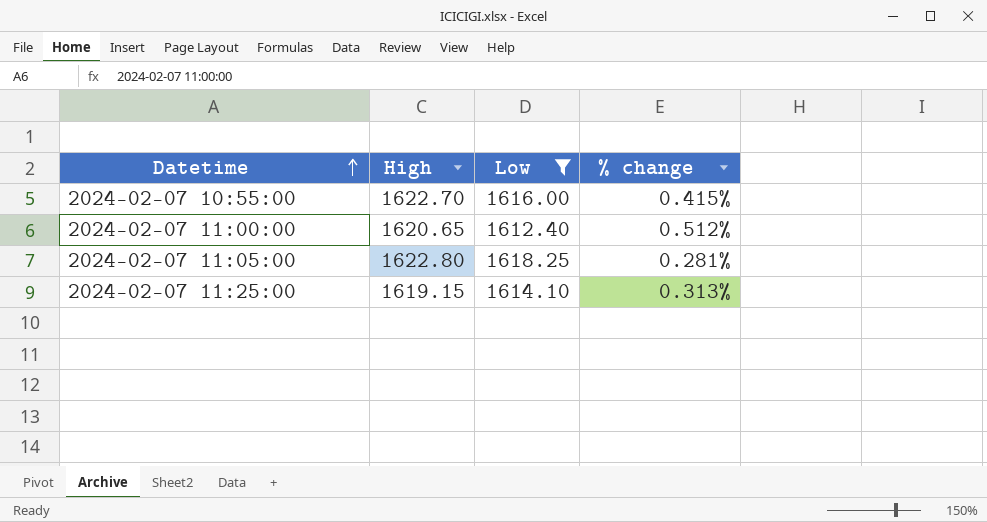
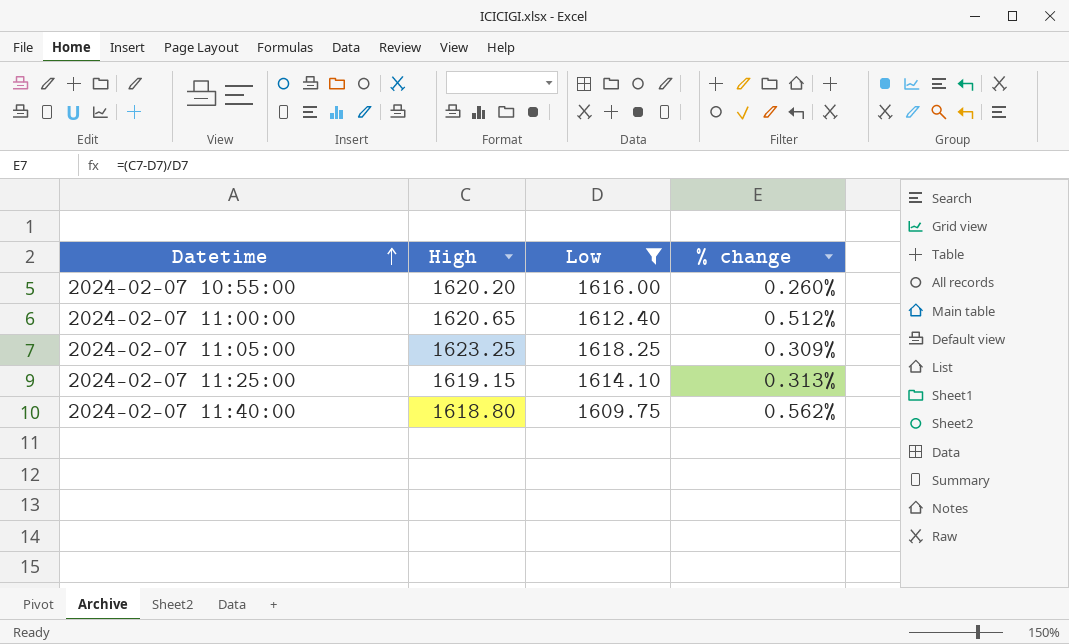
2024-02-07 10:55:00 | High: 1622.70 -> 1620.20
2024-02-07 10:55:00 | % change: 0.415% -> 0.260%
2024-02-07 11:05:00 | High: 1622.80 -> 1623.25
2024-02-07 11:05:00 | % change: 0.281% -> 0.309%
row 2024-02-07 11:40:00: none -> 1618.80 | 1609.75 | 0.562%

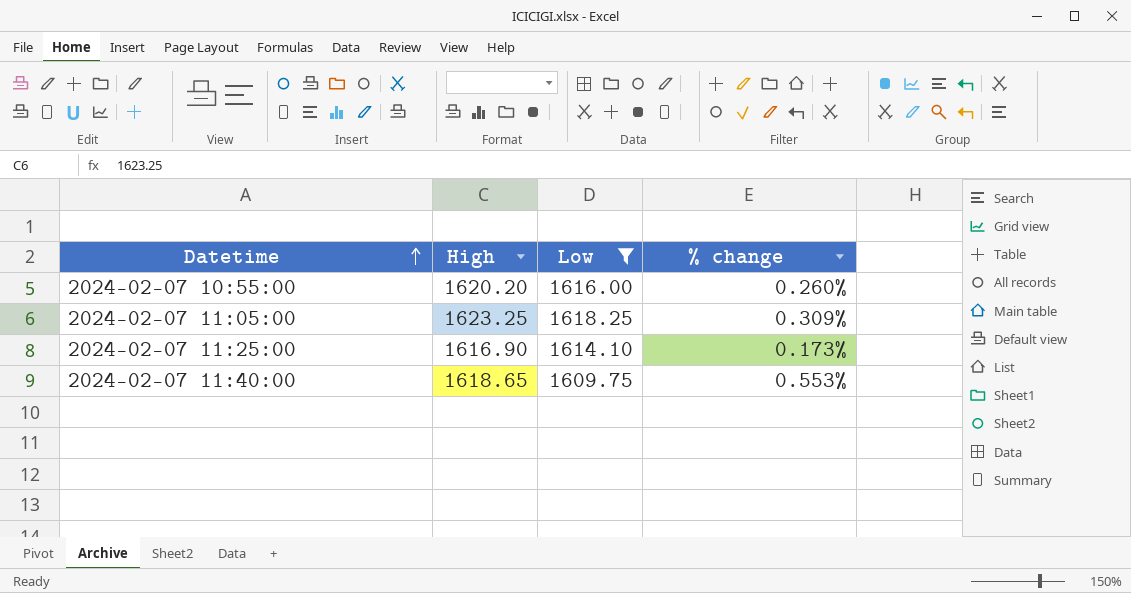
row 2024-02-07 11:00:00: 1620.65 | 1612.40 | 0.512% -> none
2024-02-07 11:25:00 | High: 1619.15 -> 1616.90
2024-02-07 11:25:00 | % change: 0.313% -> 0.173%
2024-02-07 11:40:00 | High: 1618.80 -> 1618.65
2024-02-07 11:40:00 | % change: 0.562% -> 0.553%

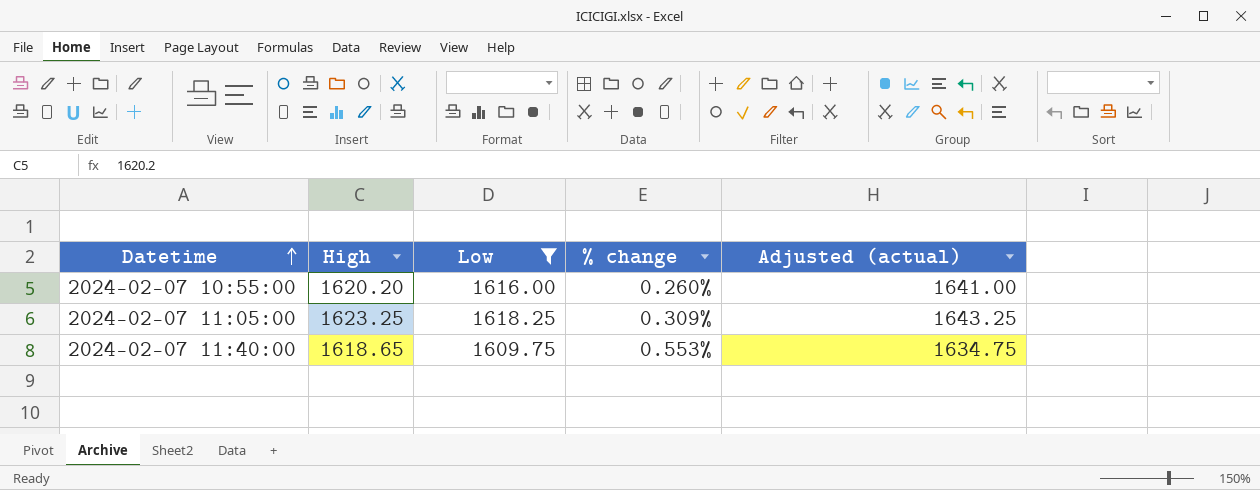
column Adjusted (actual) | formula: none -> [Low] + 25
row 2024-02-07 11:25:00: 1616.90 | 1614.10 | 0.173% -> none

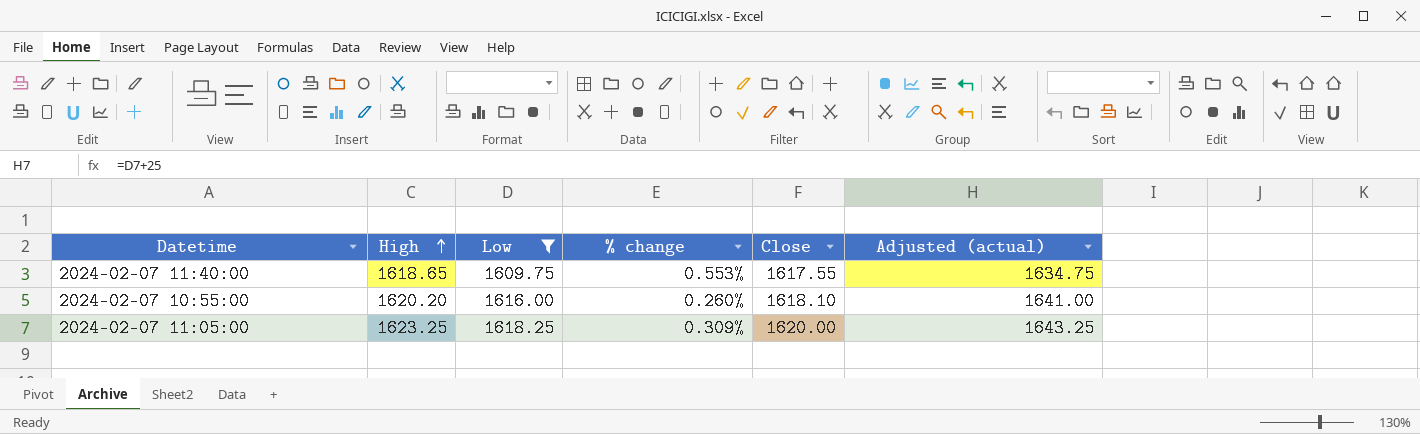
row order: Datetime ascending -> High ascending
column Close | position: none -> 5

